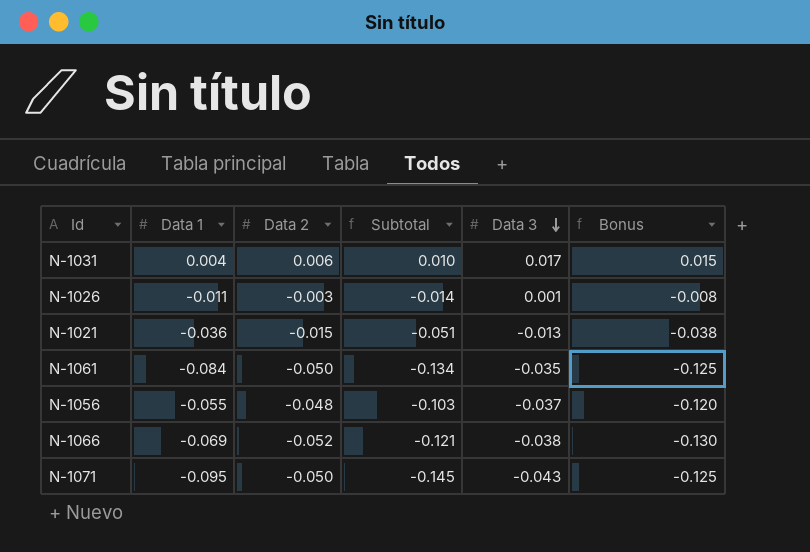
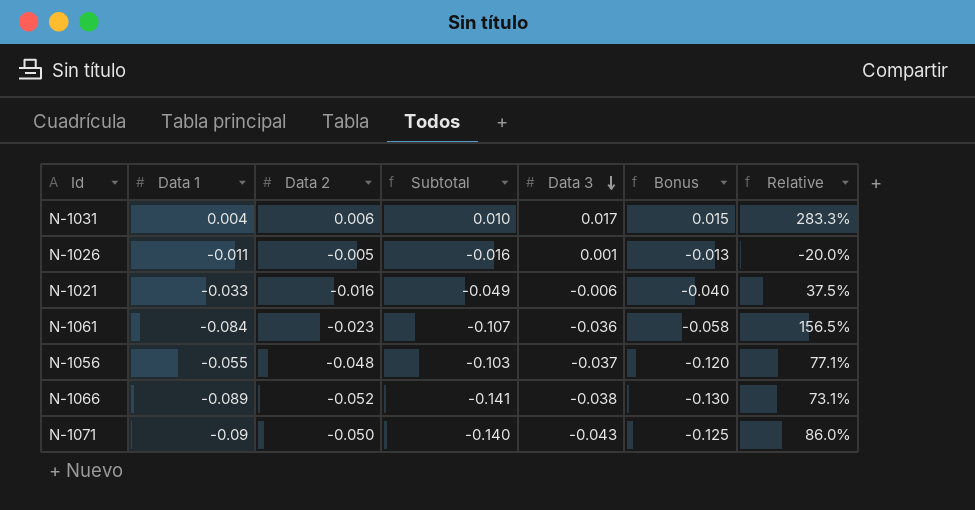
column Relative | formula: none -> [Data 3] / [Data 2]
N-1026 | Data 2: -0.003 -> -0.005
N-1026 | Subtotal: -0.014 -> -0.016
N-1026 | Bonus: -0.008 -> -0.013
N-1021 | Data 1: -0.036 -> -0.033
N-1021 | Data 2: -0.015 -> -0.016
N-1021 | Subtotal: -0.051 -> -0.049
N-1021 | Data 3: -0.013 -> -0.006
N-1021 | Bonus: -0.038 -> -0.040
N-1061 | Data 2: -0.050 -> -0.023
N-1061 | Subtotal: -0.134 -> -0.107
N-1061 | Data 3: -0.035 -> -0.036
N-1061 | Bonus: -0.125 -> -0.058
N-1066 | Data 1: -0.069 -> -0.089
N-1066 | Subtotal: -0.121 -> -0.141
N-1071 | Data 1: -0.095 -> -0.09
N-1071 | Subtotal: -0.145 -> -0.140

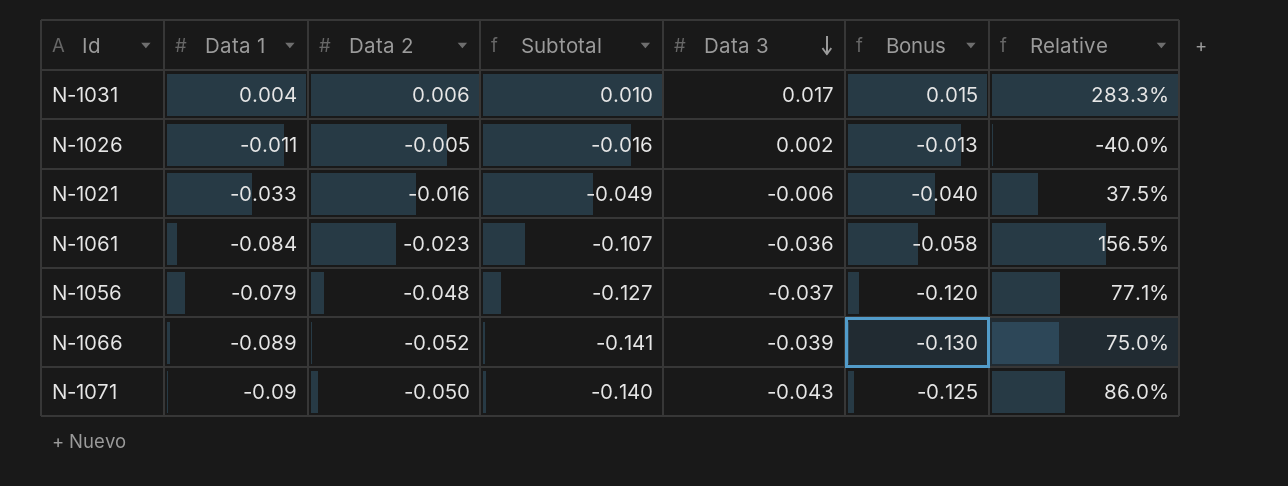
N-1026 | Data 3: 0.001 -> 0.002
N-1026 | Relative: -20.0% -> -40.0%
N-1056 | Data 1: -0.055 -> -0.079
N-1056 | Subtotal: -0.103 -> -0.127
N-1066 | Data 3: -0.038 -> -0.039
N-1066 | Relative: 73.1% -> 75.0%

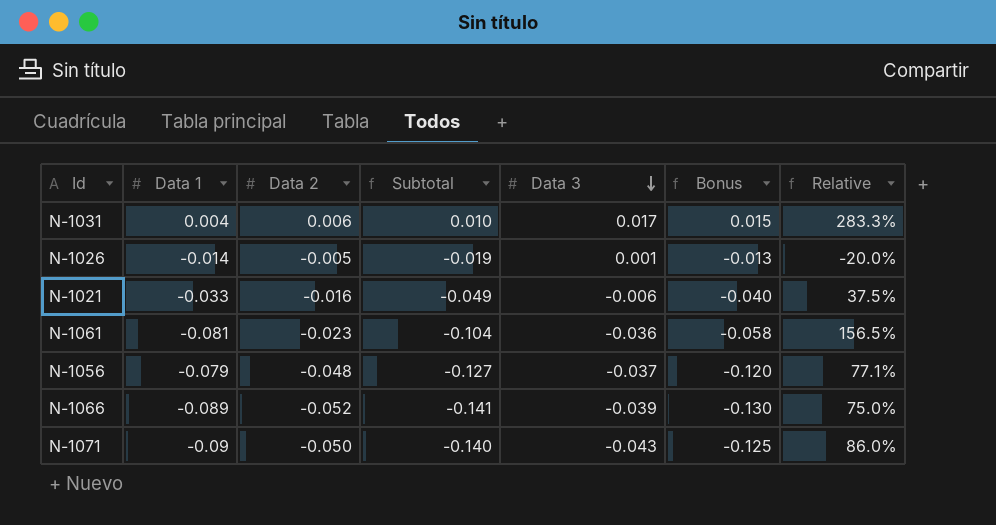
N-1026 | Data 1: -0.011 -> -0.014
N-1026 | Subtotal: -0.016 -> -0.019
N-1026 | Data 3: 0.002 -> 0.001
N-1026 | Relative: -40.0% -> -20.0%
N-1061 | Data 1: -0.084 -> -0.081
N-1061 | Subtotal: -0.107 -> -0.104

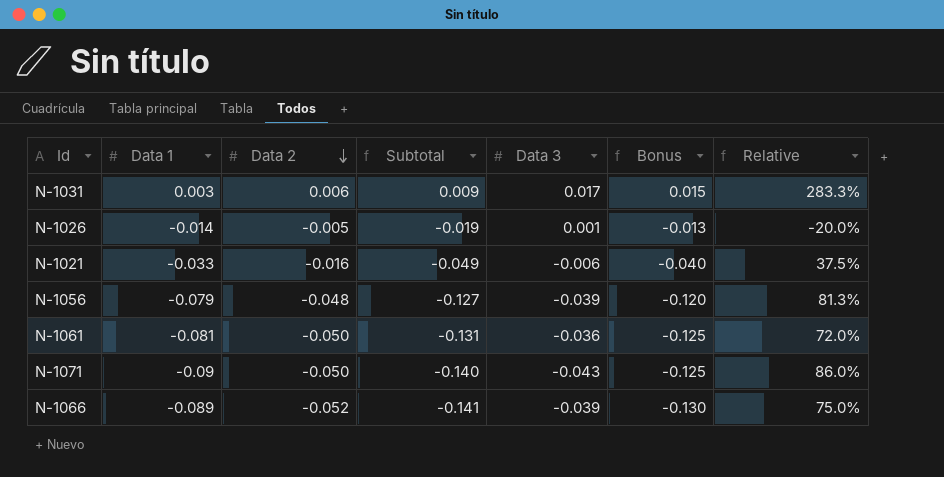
row order: Data 3 descending -> Data 2 descending
N-1031 | Data 1: 0.004 -> 0.003
N-1031 | Subtotal: 0.010 -> 0.009
N-1056 | Data 3: -0.037 -> -0.039
N-1056 | Relative: 77.1% -> 81.3%
N-1061 | Data 2: -0.023 -> -0.050
N-1061 | Subtotal: -0.104 -> -0.131
N-1061 | Bonus: -0.058 -> -0.125
N-1061 | Relative: 156.5% -> 72.0%

